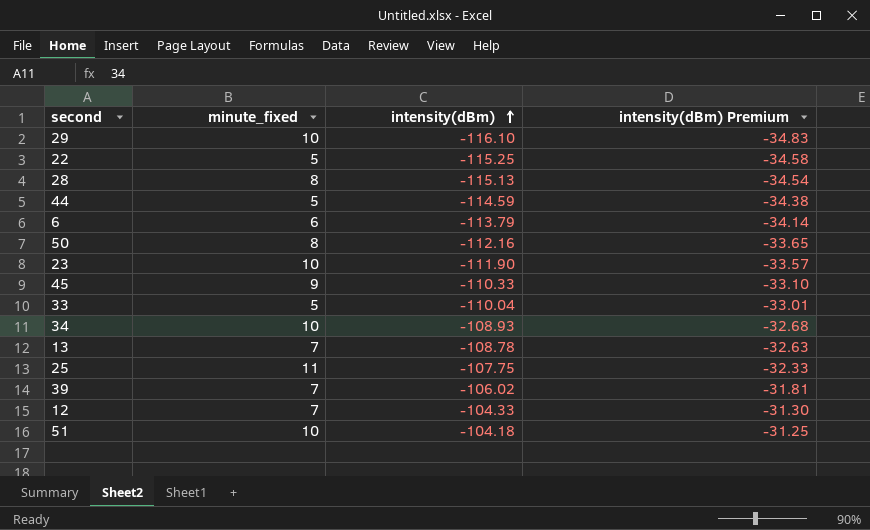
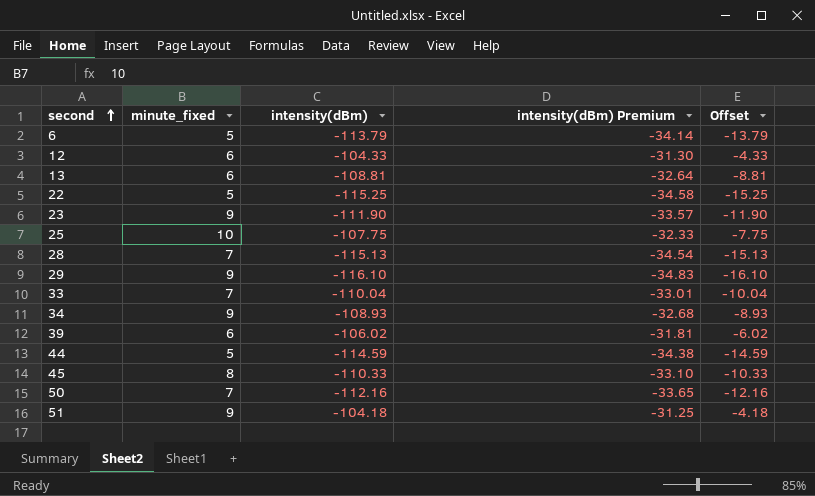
row order: intensity(dBm) ascending -> second ascending
column Offset | formula: none -> [intensity(dBm)] + 100
6 | minute_fixed: 6 -> 5
12 | minute_fixed: 7 -> 6
13 | minute_fixed: 7 -> 6
13 | intensity(dBm): -108.78 -> -108.81
13 | intensity(dBm) Premium: -32.63 -> -32.64
23 | minute_fixed: 10 -> 9
25 | minute_fixed: 11 -> 10
28 | minute_fixed: 8 -> 7
29 | minute_fixed: 10 -> 9
33 | minute_fixed: 5 -> 7
34 | minute_fixed: 10 -> 9
39 | minute_fixed: 7 -> 6
45 | minute_fixed: 9 -> 8
50 | minute_fixed: 8 -> 7
51 | minute_fixed: 10 -> 9

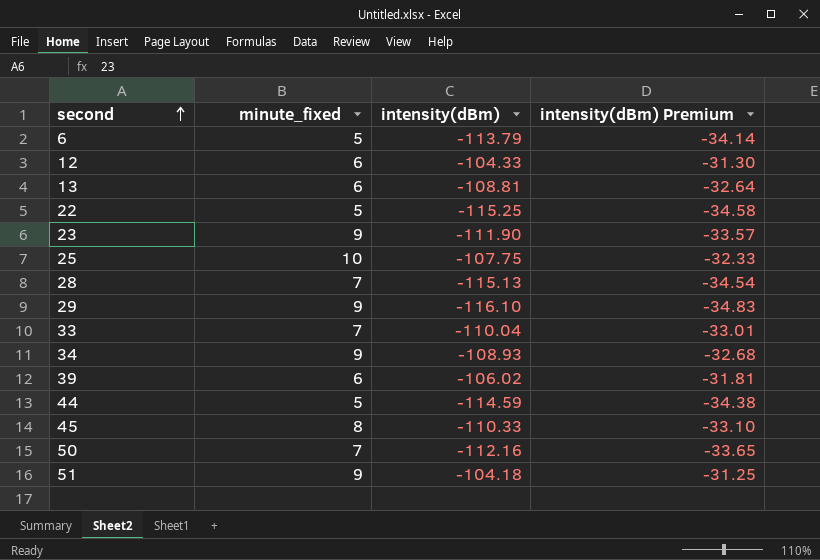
column Offset | formula: [intensity(dBm)] + 100 -> none

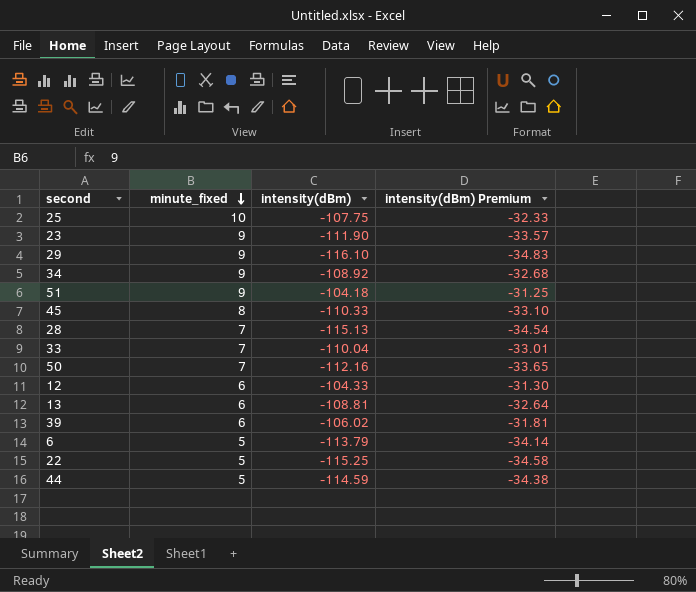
row order: second ascending -> minute_fixed descending
34 | intensity(dBm): -108.93 -> -108.92

